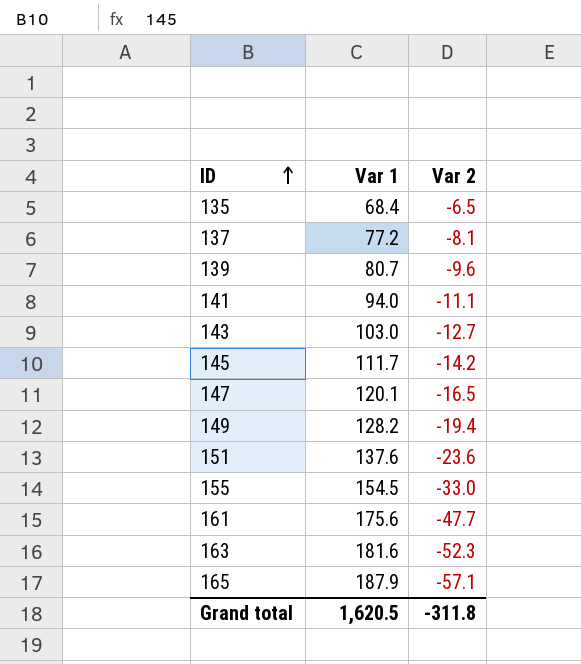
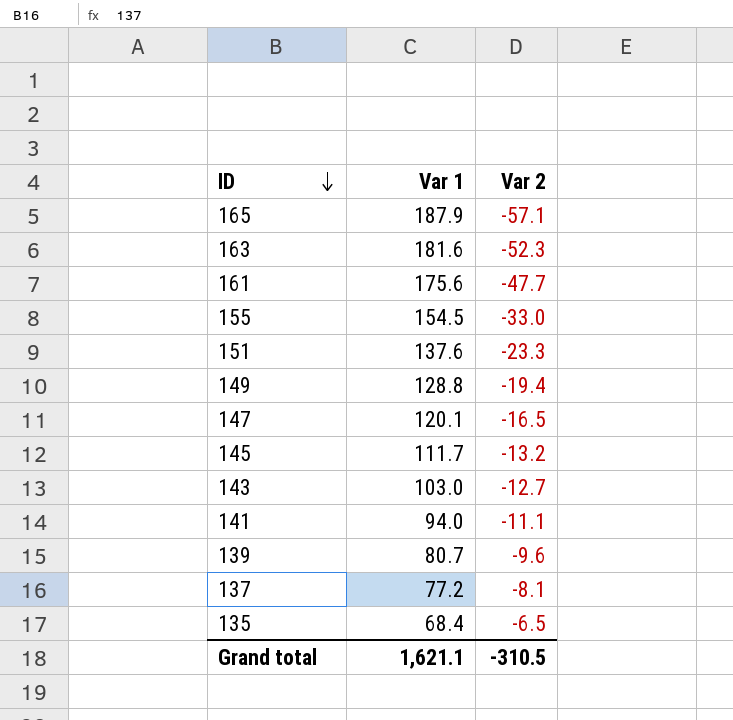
row order: ID ascending -> ID descending
151 | Var 2: -23.6 -> -23.3
149 | Var 1: 128.2 -> 128.8
145 | Var 2: -14.2 -> -13.2
Grand total | Var 1: 1,620.5 -> 1,621.1
Grand total | Var 2: -311.8 -> -310.5

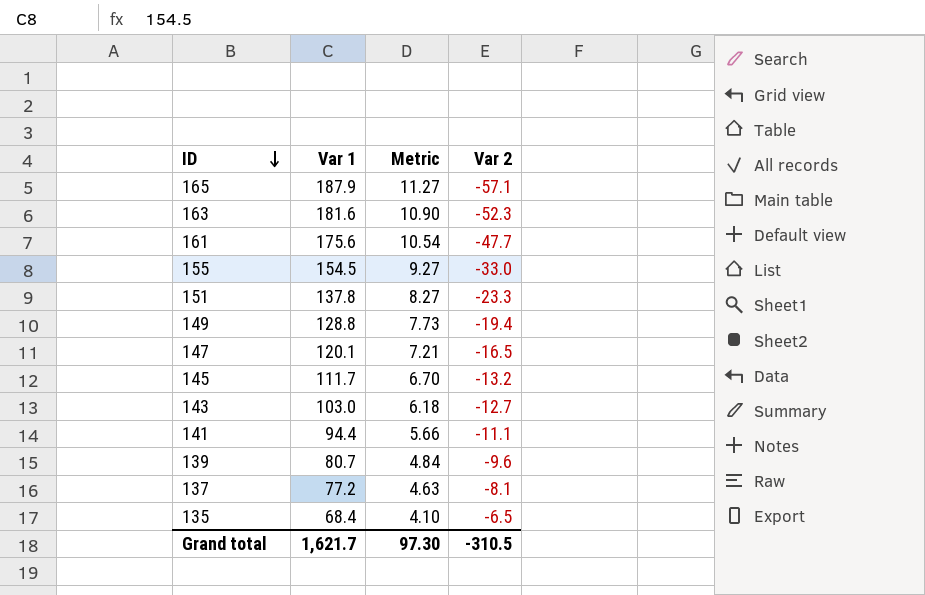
column Metric | formula: none -> [Var 1] * 0.06
151 | Var 1: 137.6 -> 137.8
141 | Var 1: 94.0 -> 94.4
Grand total | Var 1: 1,621.1 -> 1,621.7

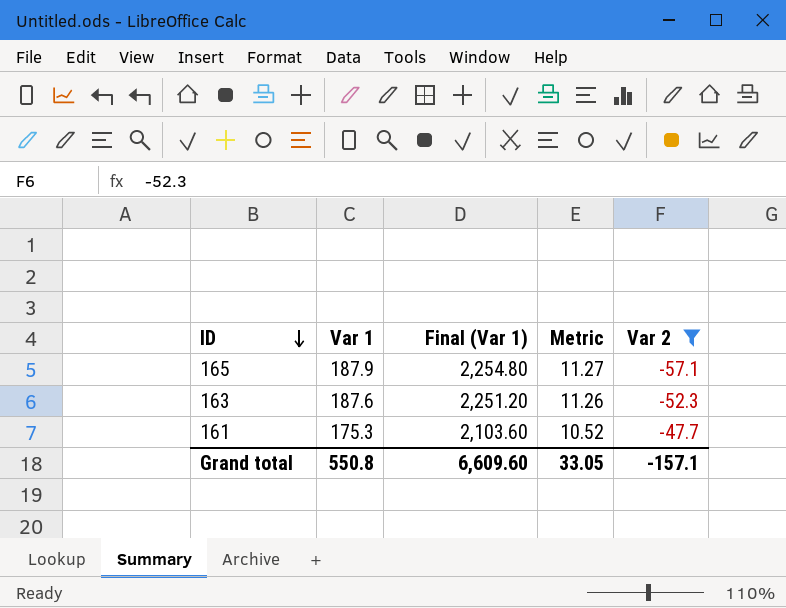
filter: none -> Var 2 <= -47.7
column Final (Var 1) | formula: none -> [Var 1] * 12
163 | Var 1: 181.6 -> 187.6
163 | Metric: 10.90 -> 11.26
161 | Var 1: 175.6 -> 175.3
161 | Metric: 10.54 -> 10.52
Grand total | Var 1: 1,621.7 -> 550.8
Grand total | Metric: 97.30 -> 33.05
Grand total | Var 2: -310.5 -> -157.1

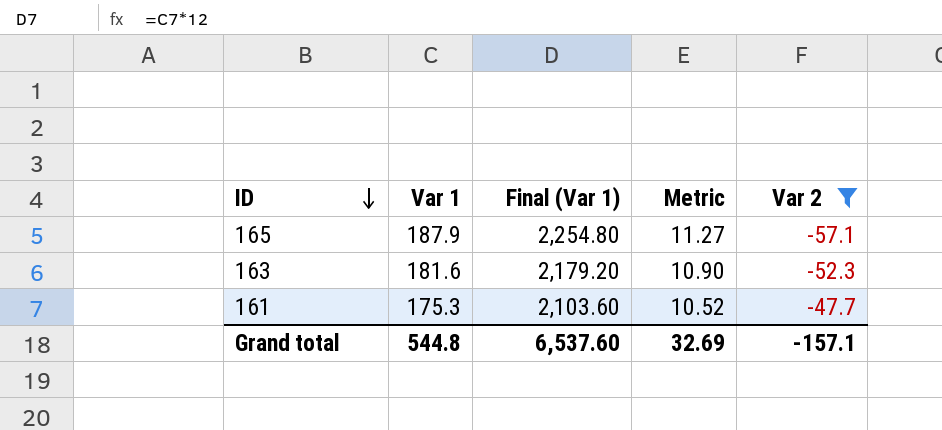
163 | Var 1: 187.6 -> 181.6
163 | Final (Var 1): 2,251.20 -> 2,179.20
163 | Metric: 11.26 -> 10.90
Grand total | Var 1: 550.8 -> 544.8
Grand total | Final (Var 1): 6,609.60 -> 6,537.60
Grand total | Metric: 33.05 -> 32.69

